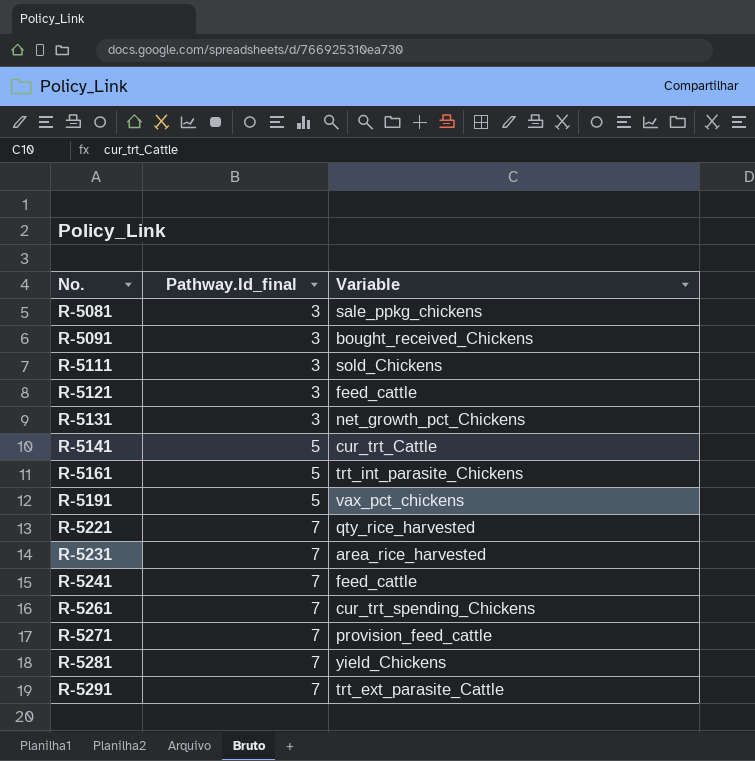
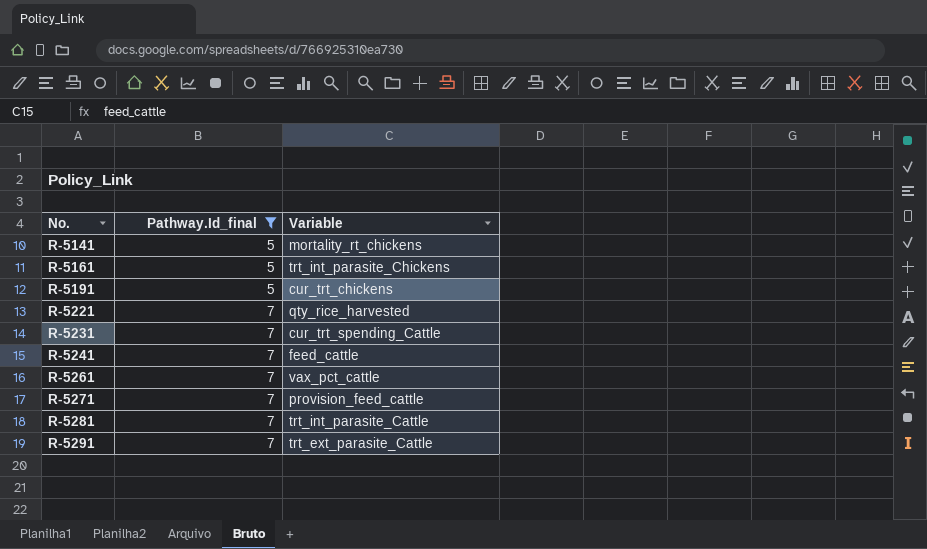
filter: none -> Pathway.Id_final != 3
R-5141 | Variable: cur_trt_Cattle -> mortality_rt_chickens
R-5191 | Variable: vax_pct_chickens -> cur_trt_chickens
R-5231 | Variable: area_rice_harvested -> cur_trt_spending_Cattle
R-5261 | Variable: cur_trt_spending_Chickens -> vax_pct_cattle
R-5281 | Variable: yield_Chickens -> trt_int_parasite_Cattle

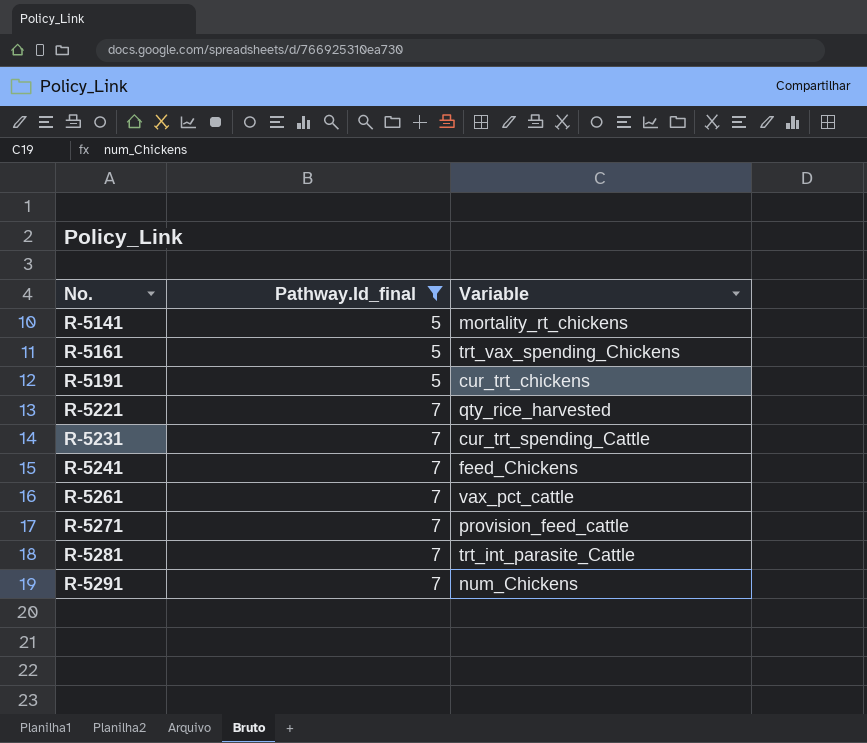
R-5161 | Variable: trt_int_parasite_Chickens -> trt_vax_spending_Chickens
R-5241 | Variable: feed_cattle -> feed_Chickens
R-5291 | Variable: trt_ext_parasite_Cattle -> num_Chickens

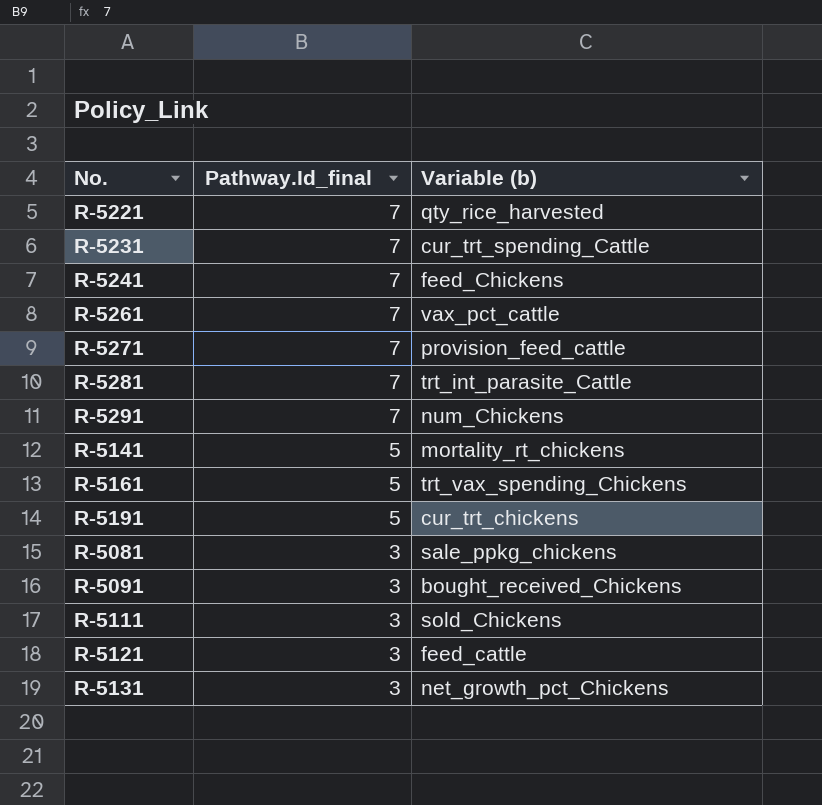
filter: Pathway.Id_final != 3 -> none
row order: No. ascending -> Pathway.Id_final descending
column name: Variable -> Variable (b)

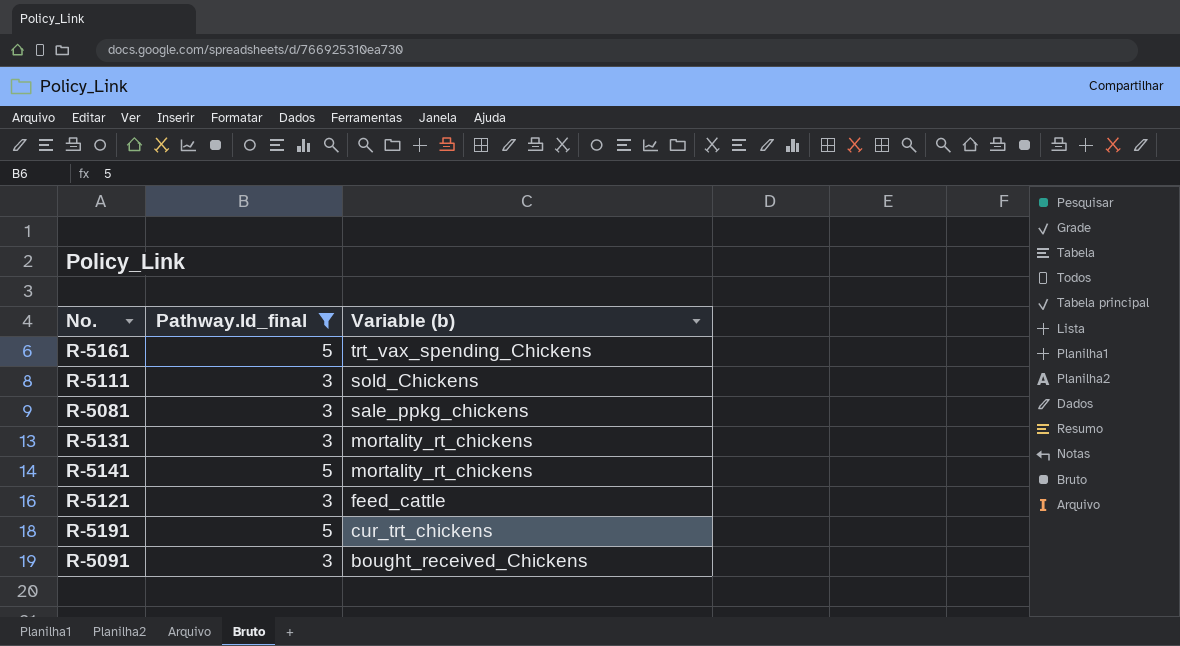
filter: none -> Pathway.Id_final != 7
row order: Pathway.Id_final descending -> Variable (b) descending
R-5131 | Variable (b): net_growth_pct_Chickens -> mortality_rt_chickens

